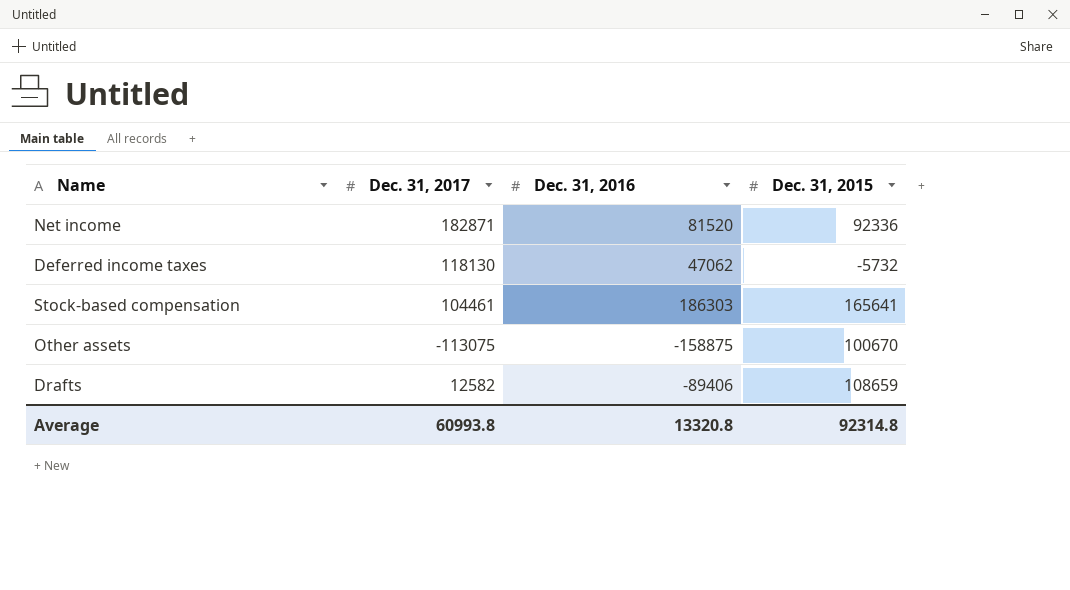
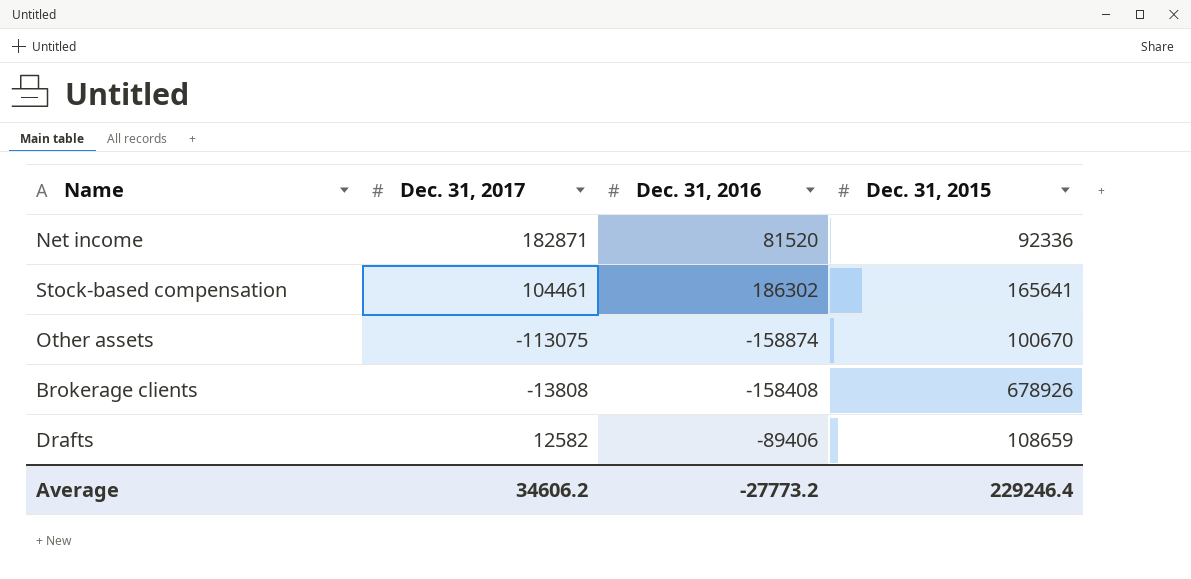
row Deferred income taxes: 118130 | 47062 | -5732 -> none
Stock-based compensation | Dec. 31, 2016: 186303 -> 186302
Other assets | Dec. 31, 2016: -158875 -> -158874
row Brokerage clients: none -> -13808 | -158408 | 678926
Average | Dec. 31, 2017: 60993.8 -> 34606.2
Average | Dec. 31, 2016: 13320.8 -> -27773.2
Average | Dec. 31, 2015: 92314.8 -> 229246.4

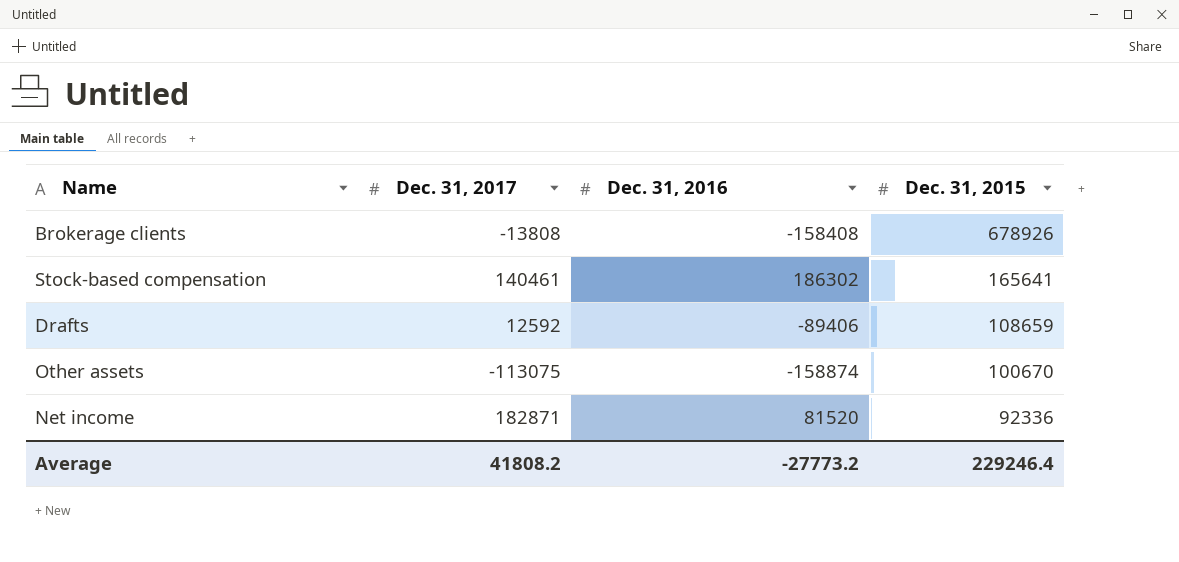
row order: none -> Dec. 31, 2015 descending
Stock-based compensation | Dec. 31, 2017: 104461 -> 140461
Drafts | Dec. 31, 2017: 12582 -> 12592
Average | Dec. 31, 2017: 34606.2 -> 41808.2

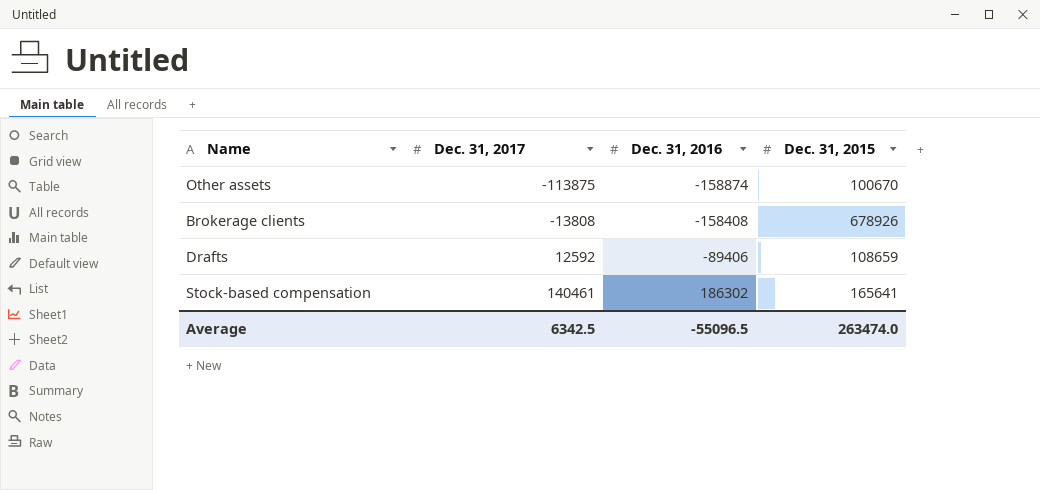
row order: Dec. 31, 2015 descending -> Dec. 31, 2017 ascending
row Net income: 182871 | 81520 | 92336 -> none
Other assets | Dec. 31, 2017: -113075 -> -113875
Average | Dec. 31, 2017: 41808.2 -> 6342.5
Average | Dec. 31, 2016: -27773.2 -> -55096.5
Average | Dec. 31, 2015: 229246.4 -> 263474.0

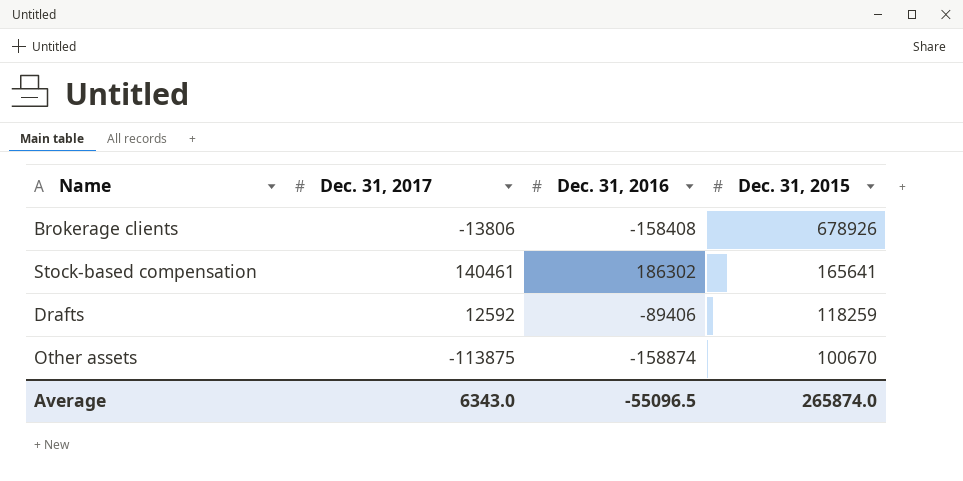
row order: Dec. 31, 2017 ascending -> Dec. 31, 2015 descending
Brokerage clients | Dec. 31, 2017: -13808 -> -13806
Drafts | Dec. 31, 2015: 108659 -> 118259
Average | Dec. 31, 2017: 6342.5 -> 6343.0
Average | Dec. 31, 2015: 263474.0 -> 265874.0

